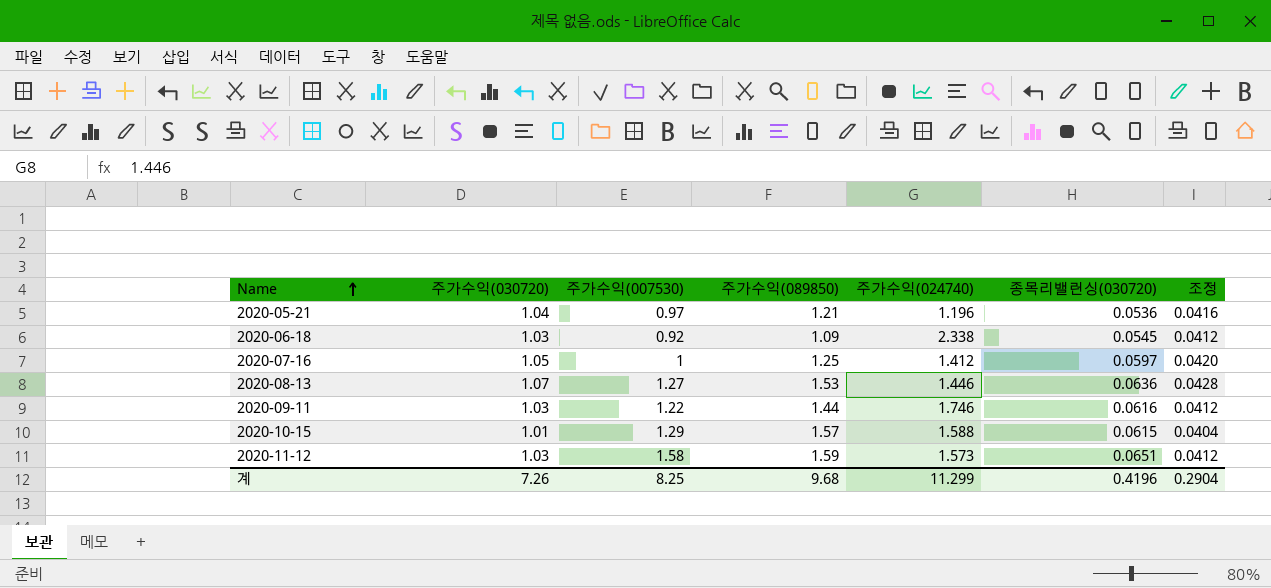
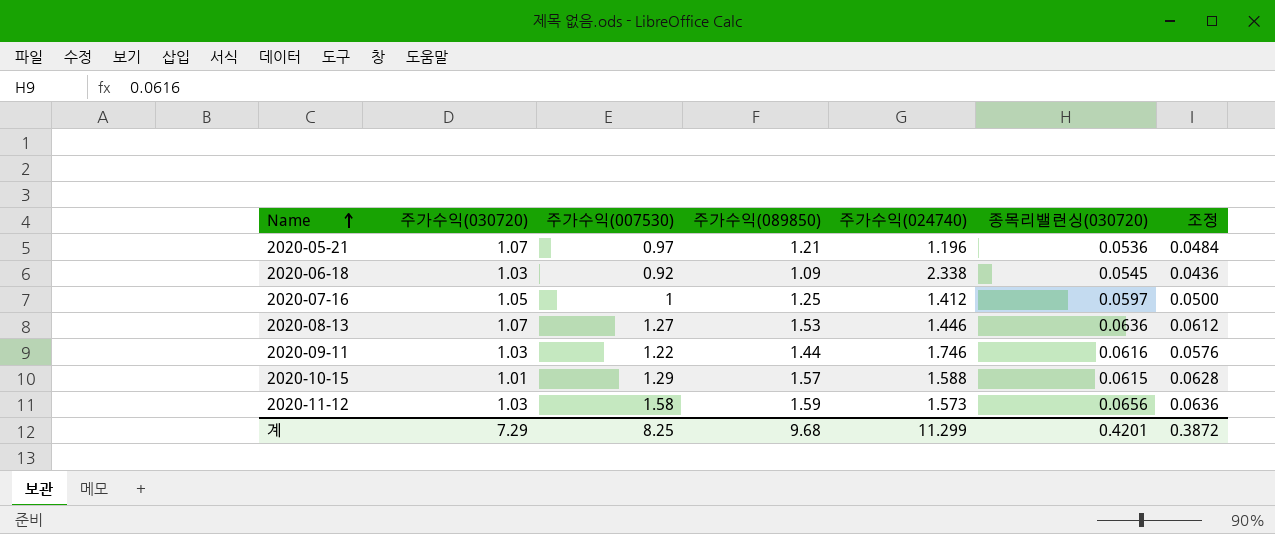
column 조정 | formula: [주가수익(030720)] * 0.04 -> [주가수익(089850)] * 0.04
2020-05-21 | 주가수익(030720): 1.04 -> 1.07
2020-11-12 | 종목리밸런싱(030720): 0.0651 -> 0.0656
계 | 주가수익(030720): 7.26 -> 7.29
계 | 종목리밸런싱(030720): 0.4196 -> 0.4201
계 | 조정: 0.2904 -> 0.3872

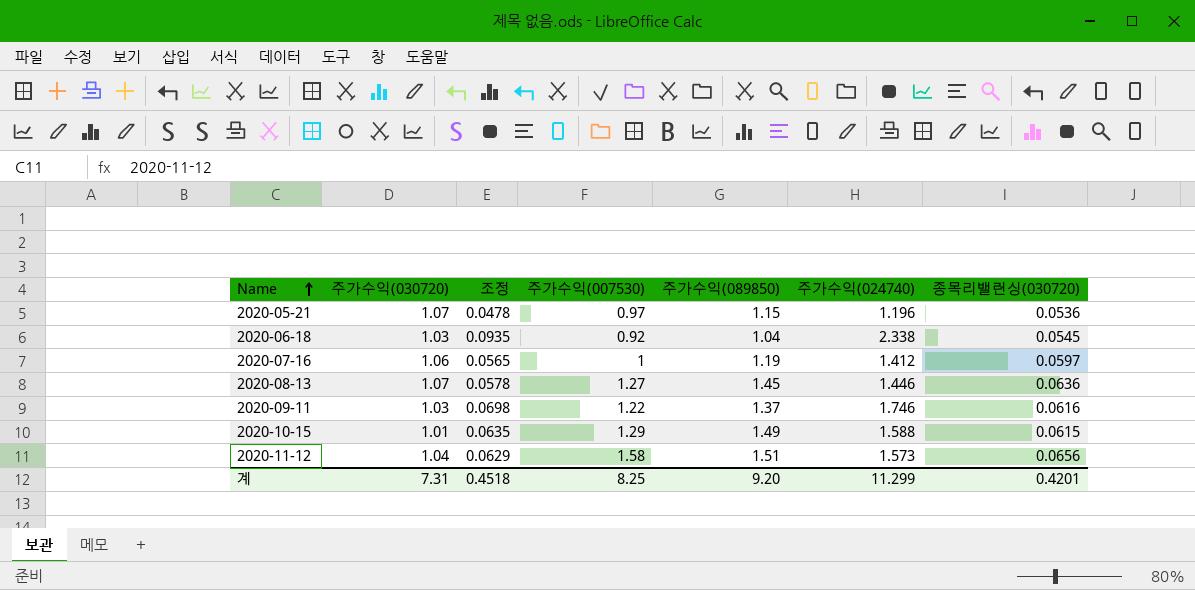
column 조정 | formula: [주가수익(089850)] * 0.04 -> [주가수익(024740)] * 0.04
column 조정 | position: 7 -> 3
2020-05-21 | 주가수익(089850): 1.21 -> 1.15
2020-06-18 | 주가수익(089850): 1.09 -> 1.04
2020-07-16 | 주가수익(030720): 1.05 -> 1.06
2020-07-16 | 주가수익(089850): 1.25 -> 1.19
2020-08-13 | 주가수익(089850): 1.53 -> 1.45
2020-09-11 | 주가수익(089850): 1.44 -> 1.37
2020-10-15 | 주가수익(089850): 1.57 -> 1.49
2020-11-12 | 주가수익(030720): 1.03 -> 1.04
2020-11-12 | 주가수익(089850): 1.59 -> 1.51
계 | 주가수익(030720): 7.29 -> 7.31
계 | 조정: 0.3872 -> 0.4518
계 | 주가수익(089850): 9.68 -> 9.20

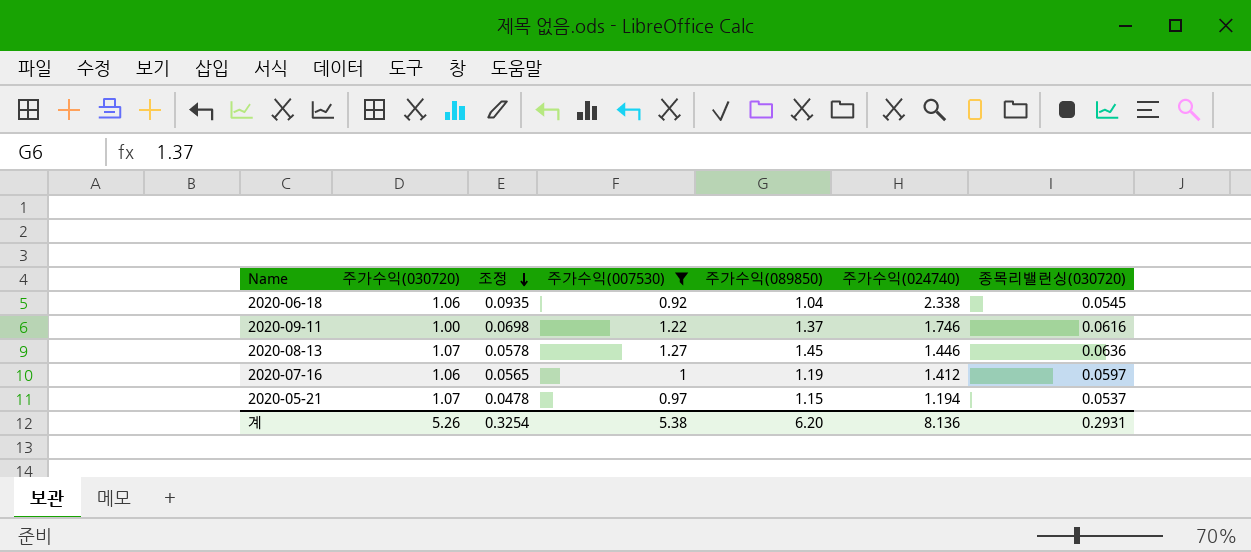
filter: none -> 주가수익(007530) <= 1.27
row order: Name ascending -> 조정 descending
2020-06-18 | 주가수익(030720): 1.03 -> 1.06
2020-09-11 | 주가수익(030720): 1.03 -> 1.00
2020-05-21 | 주가수익(024740): 1.196 -> 1.194
2020-05-21 | 종목리밸런싱(030720): 0.0536 -> 0.0537
계 | 주가수익(030720): 7.31 -> 5.26
계 | 조정: 0.4518 -> 0.3254
계 | 주가수익(007530): 8.25 -> 5.38
계 | 주가수익(089850): 9.20 -> 6.20
계 | 주가수익(024740): 11.299 -> 8.136
계 | 종목리밸런싱(030720): 0.4201 -> 0.2931

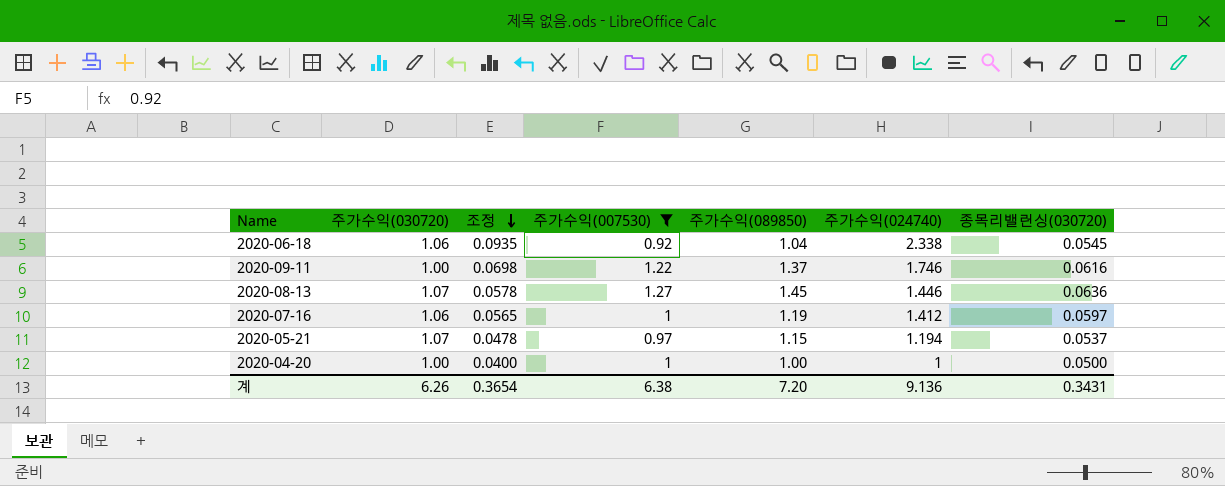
row 2020-04-20: none -> 1.00 | 0.0400 | 1 | 1.00 | 1 | 0.0500
계 | 주가수익(030720): 5.26 -> 6.26
계 | 조정: 0.3254 -> 0.3654
계 | 주가수익(007530): 5.38 -> 6.38
계 | 주가수익(089850): 6.20 -> 7.20
계 | 주가수익(024740): 8.136 -> 9.136
계 | 종목리밸런싱(030720): 0.2931 -> 0.3431

